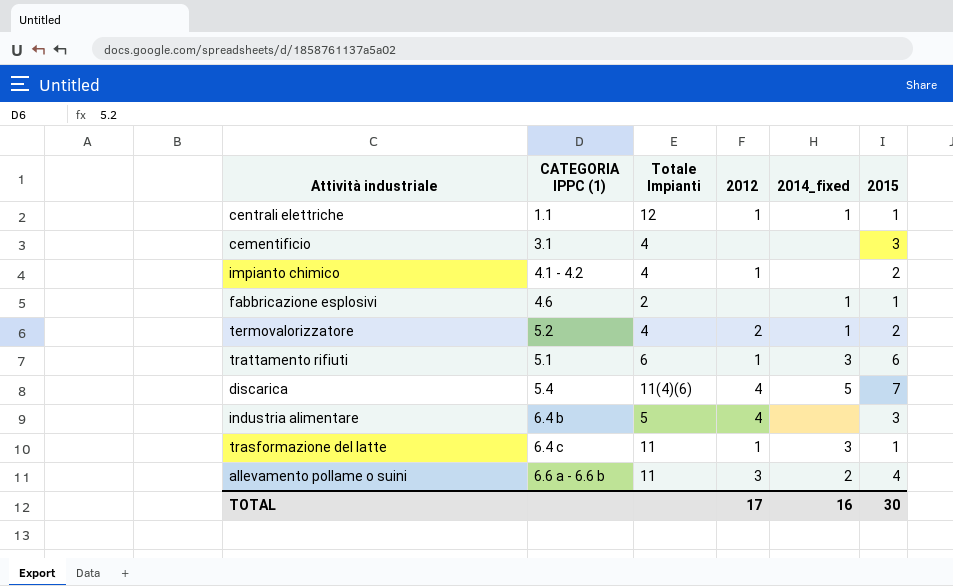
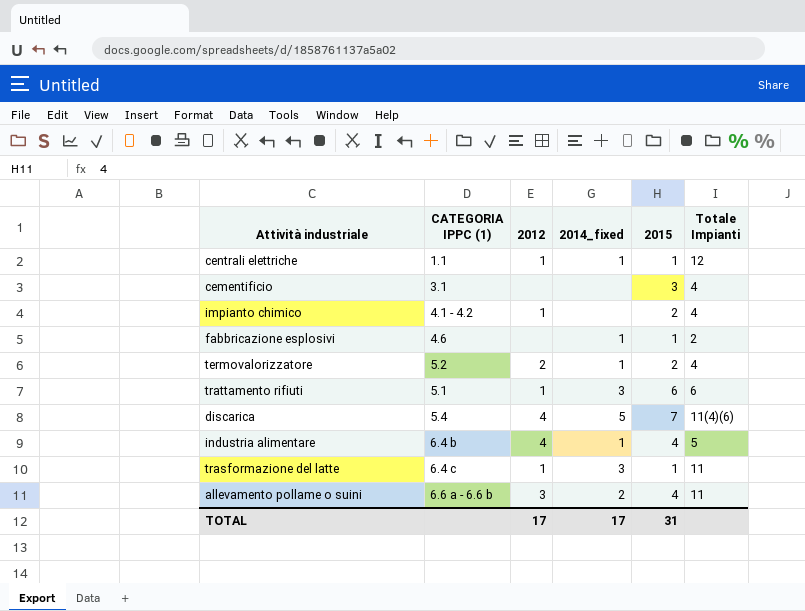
column Totale Impianti | position: 3 -> 6
industria alimentare | 2014_fixed: none -> 1
industria alimentare | 2015: 3 -> 4
TOTAL | 2014_fixed: 16 -> 17
TOTAL | 2015: 30 -> 31

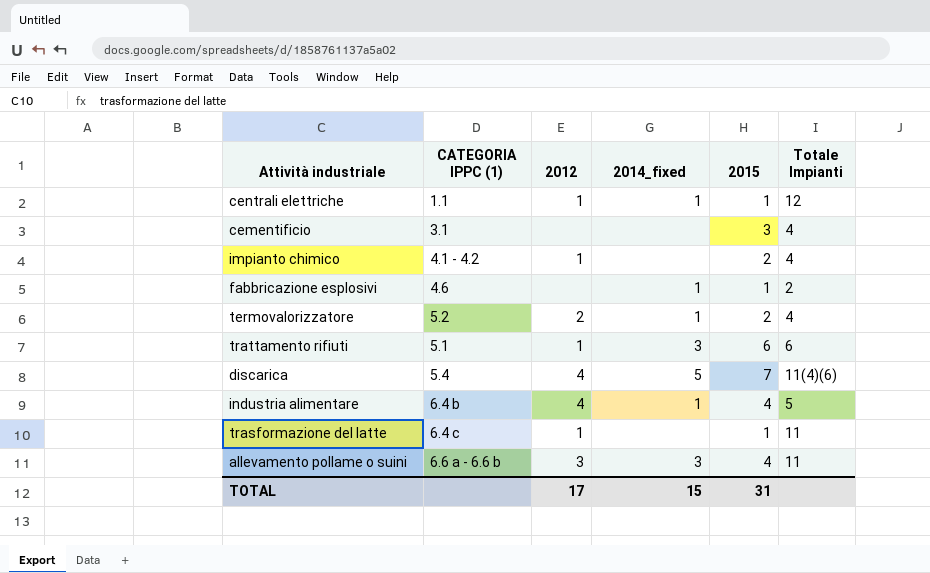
trasformazione del latte | 2014_fixed: 3 -> none
allevamento pollame o suini | 2014_fixed: 2 -> 3
TOTAL | 2014_fixed: 17 -> 15

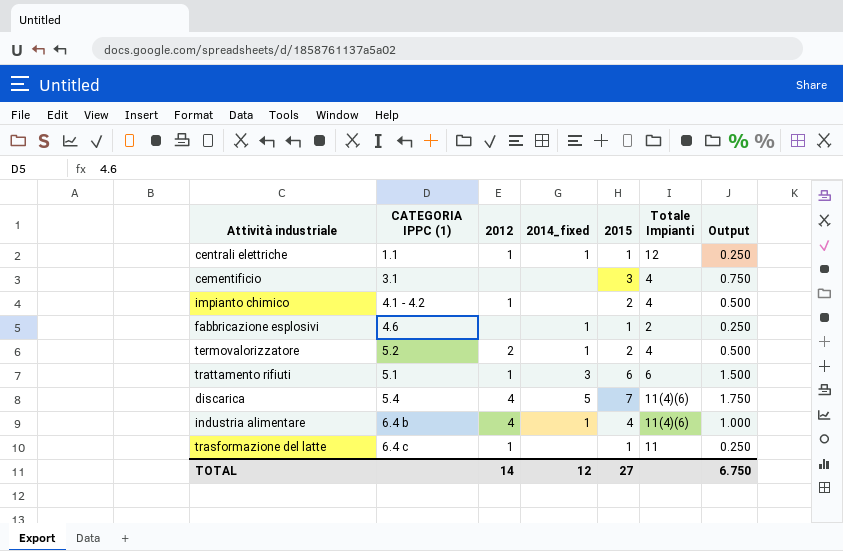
column Output | formula: none -> [2015] * 0.25
row allevamento pollame o suini: 6.6 a - 6.6 b | 3 | 3 | 4 | 11 -> none
industria alimentare | Totale Impianti: 5 -> 11(4)(6)
TOTAL | 2012: 17 -> 14
TOTAL | 2014_fixed: 15 -> 12
TOTAL | 2015: 31 -> 27

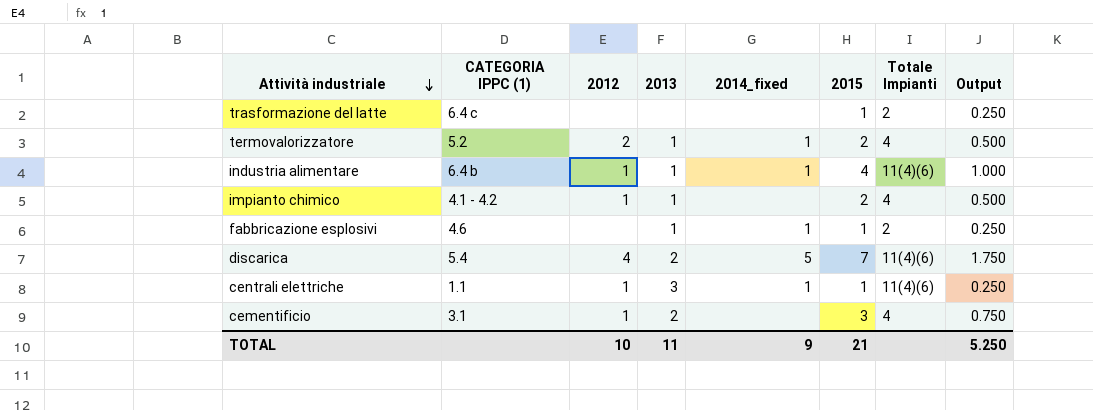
row order: none -> Attività industriale descending
column 2013 | position: none -> 4
row trattamento rifiuti: 5.1 | 1 | 3 | 6 | 6 | 1.500 -> none
trasformazione del latte | 2012: 1 -> none
trasformazione del latte | Totale Impianti: 11 -> 2
industria alimentare | 2012: 4 -> 1
centrali elettriche | Totale Impianti: 12 -> 11(4)(6)
cementificio | 2012: none -> 1
TOTAL | 2012: 14 -> 10
TOTAL | 2014_fixed: 12 -> 9
TOTAL | 2015: 27 -> 21
TOTAL | Output: 6.750 -> 5.250

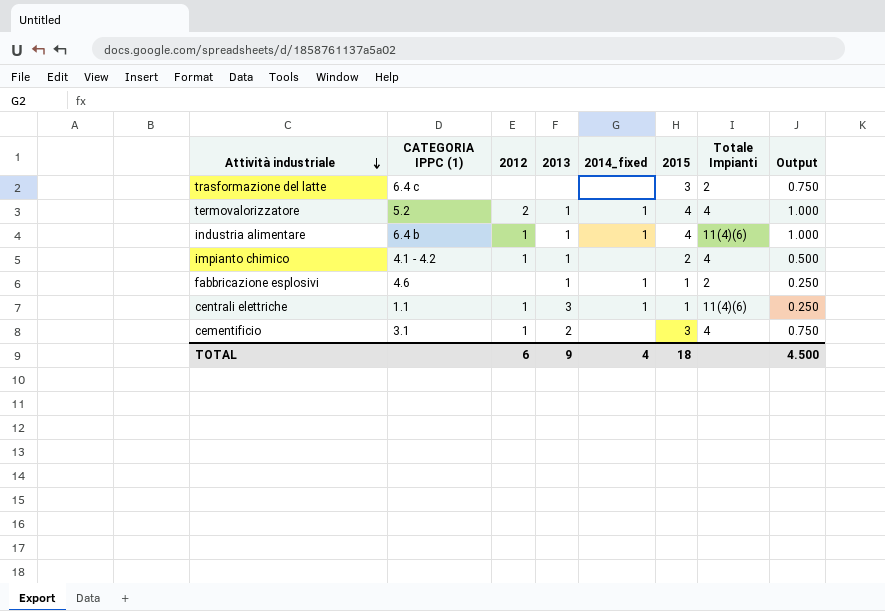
row discarica: 5.4 | 4 | 2 | 5 | 7 | 11(4)(6) | 1.750 -> none
trasformazione del latte | 2015: 1 -> 3
trasformazione del latte | Output: 0.250 -> 0.750
termovalorizzatore | 2015: 2 -> 4
termovalorizzatore | Output: 0.500 -> 1.000
TOTAL | 2012: 10 -> 6
TOTAL | 2013: 11 -> 9
TOTAL | 2014_fixed: 9 -> 4
TOTAL | 2015: 21 -> 18
TOTAL | Output: 5.250 -> 4.500

